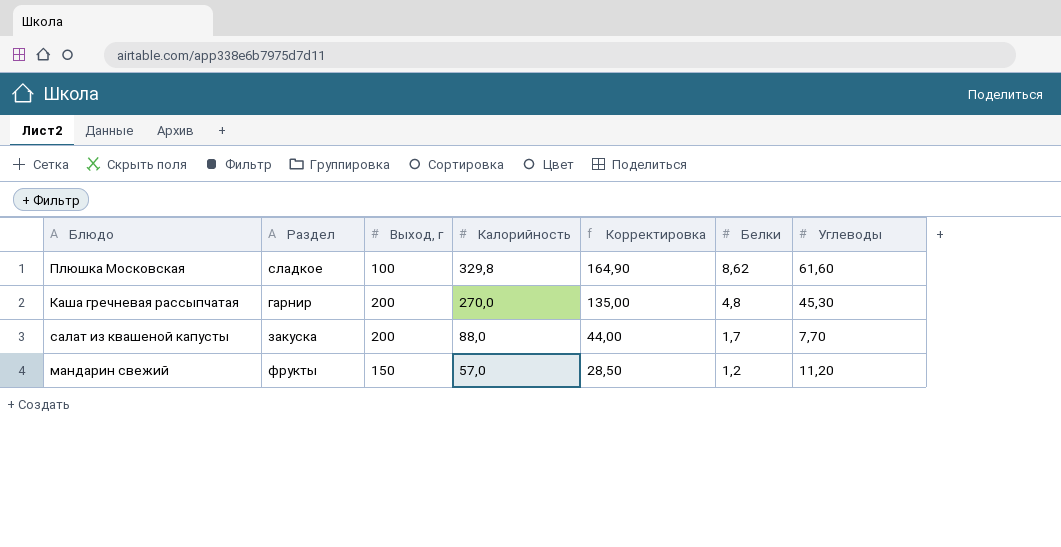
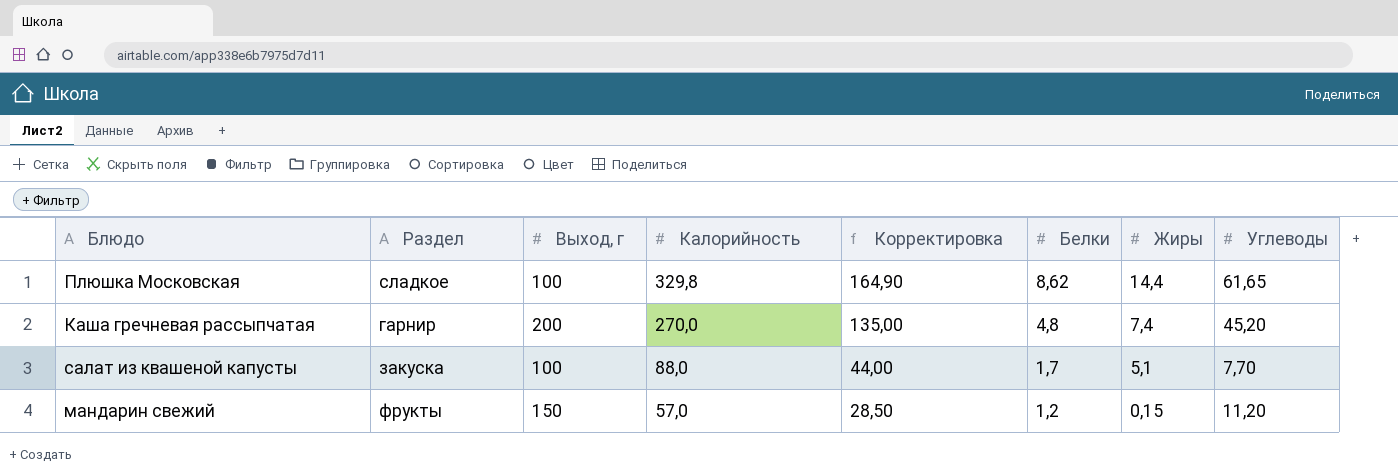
column Жиры | position: none -> 7
Плюшка Московская | Углеводы: 61,60 -> 61,65
Каша гречневая рассыпчатая | Углеводы: 45,30 -> 45,20
салат из квашеной капусты | Выход, г: 200 -> 100

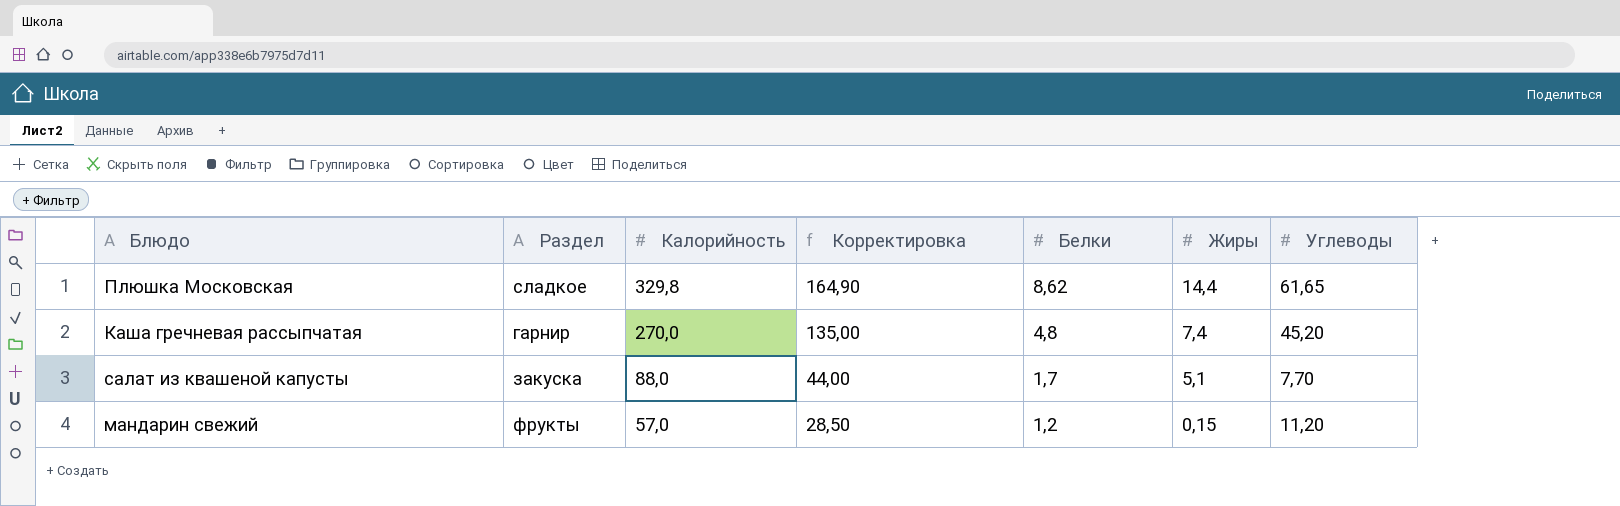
column Выход, г | position: 3 -> none

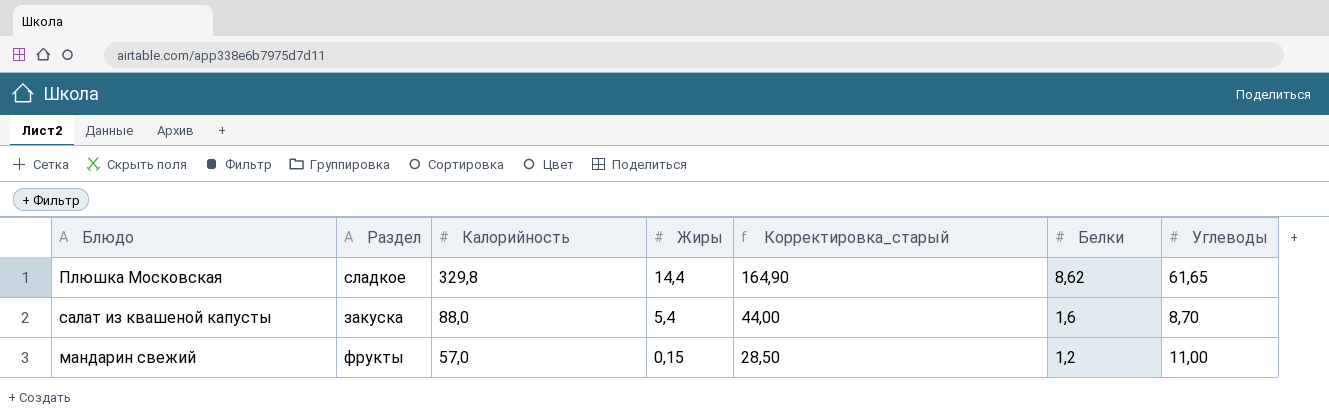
column Жиры | position: 6 -> 4
column name: Корректировка -> Корректировка_старый
row Каша гречневая рассыпчатая: гарнир | 270,0 | 135,00 | 4,8 | 7,4 | 45,20 -> none
салат из квашеной капусты | Жиры: 5,1 -> 5,4
салат из квашеной капусты | Белки: 1,7 -> 1,6
салат из квашеной капусты | Углеводы: 7,70 -> 8,70
мандарин свежий | Углеводы: 11,20 -> 11,00

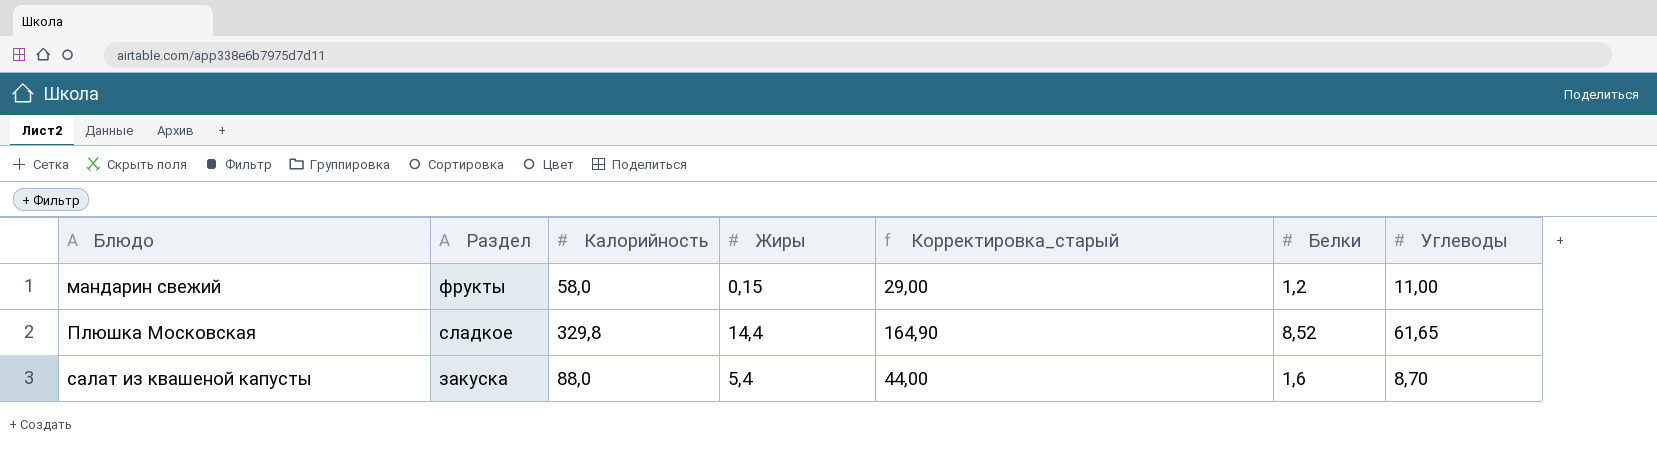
row order: Калорийность descending -> Блюдо ascending
мандарин свежий | Калорийность: 57,0 -> 58,0
мандарин свежий | Корректировка_старый: 28,50 -> 29,00
Плюшка Московская | Белки: 8,62 -> 8,52

